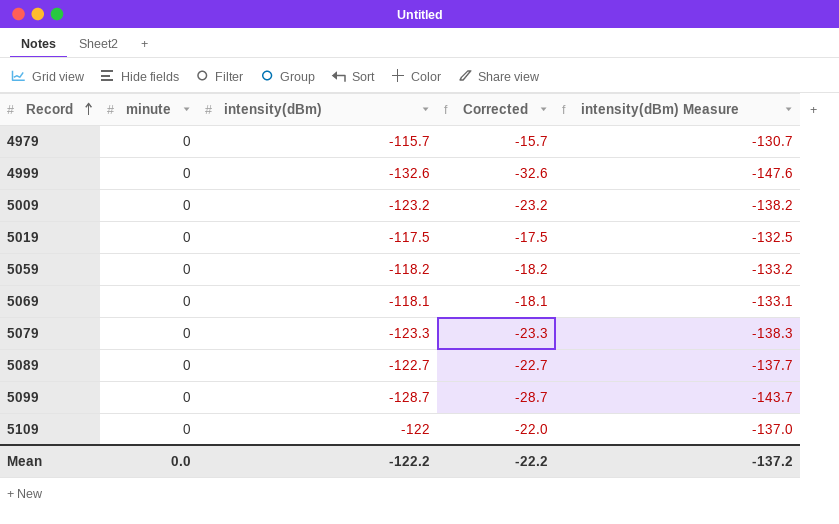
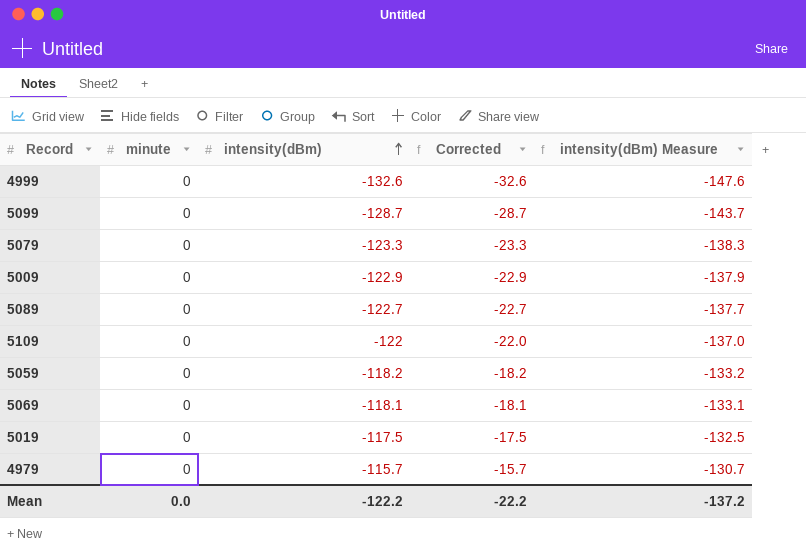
row order: Record ascending -> intensity(dBm) ascending
5009 | intensity(dBm): -123.2 -> -122.9
5009 | Corrected: -23.2 -> -22.9
5009 | intensity(dBm) Measure: -138.2 -> -137.9

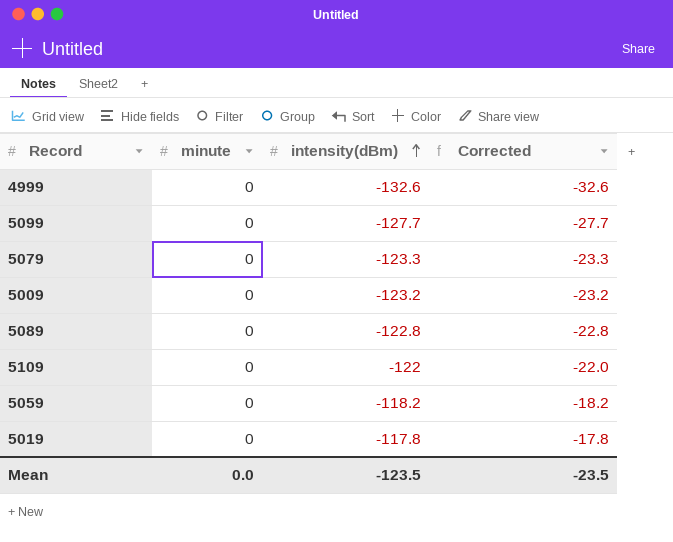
column intensity(dBm) Measure | formula: [intensity(dBm)] - 15 -> none
row 5069: 0 | -118.1 | -18.1 | -133.1 -> none
row 4979: 0 | -115.7 | -15.7 | -130.7 -> none
5099 | intensity(dBm): -128.7 -> -127.7
5099 | Corrected: -28.7 -> -27.7
5009 | intensity(dBm): -122.9 -> -123.2
5009 | Corrected: -22.9 -> -23.2
5089 | intensity(dBm): -122.7 -> -122.8
5089 | Corrected: -22.7 -> -22.8
5019 | intensity(dBm): -117.5 -> -117.8
5019 | Corrected: -17.5 -> -17.8
Mean | intensity(dBm): -122.2 -> -123.5
Mean | Corrected: -22.2 -> -23.5

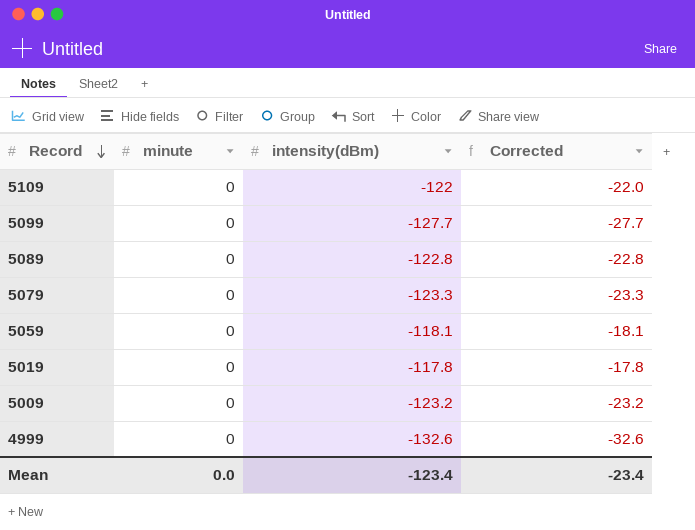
row order: intensity(dBm) ascending -> Record descending
5059 | intensity(dBm): -118.2 -> -118.1
5059 | Corrected: -18.2 -> -18.1
Mean | intensity(dBm): -123.5 -> -123.4
Mean | Corrected: -23.5 -> -23.4

